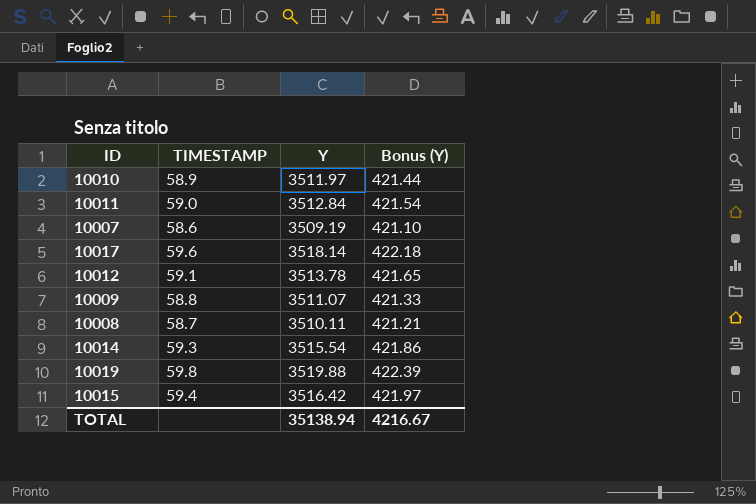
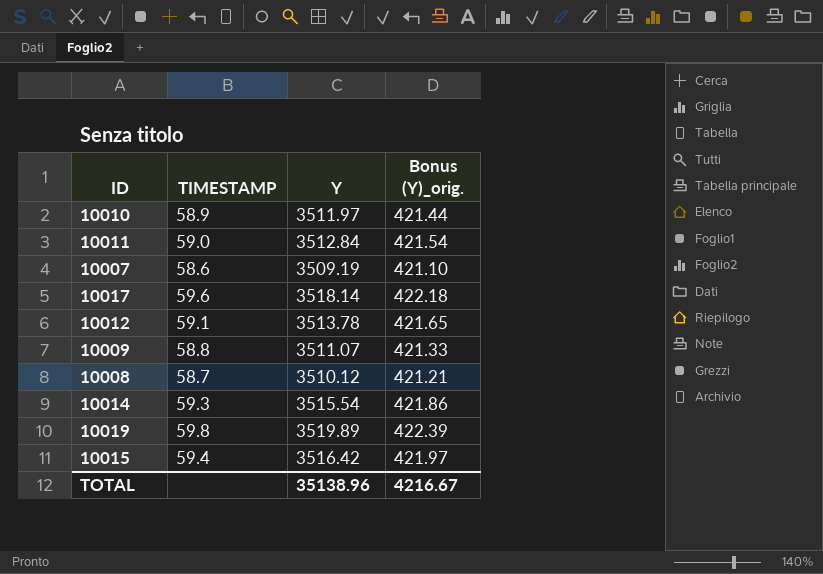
column name: Bonus (Y) -> Bonus (Y)_orig.
10008 | Y: 3510.11 -> 3510.12
10019 | Y: 3519.88 -> 3519.89
TOTAL | Y: 35138.94 -> 35138.96

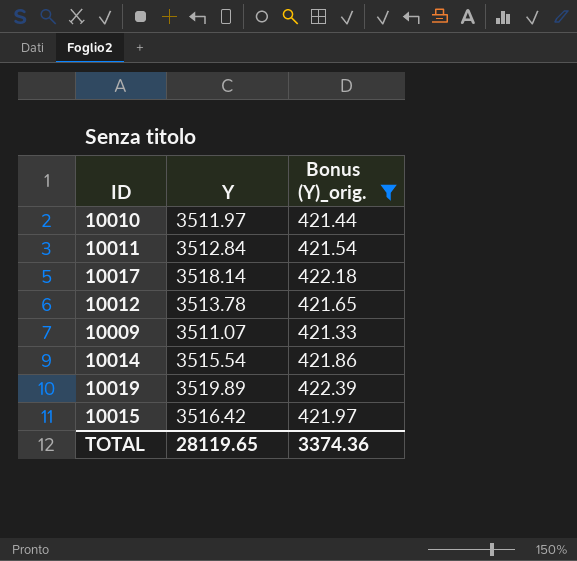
filter: none -> Bonus (Y)_orig. >= 421.33
column TIMESTAMP | position: 2 -> none
TOTAL | Y: 35138.96 -> 28119.65
TOTAL | Bonus (Y)_orig.: 4216.67 -> 3374.36

